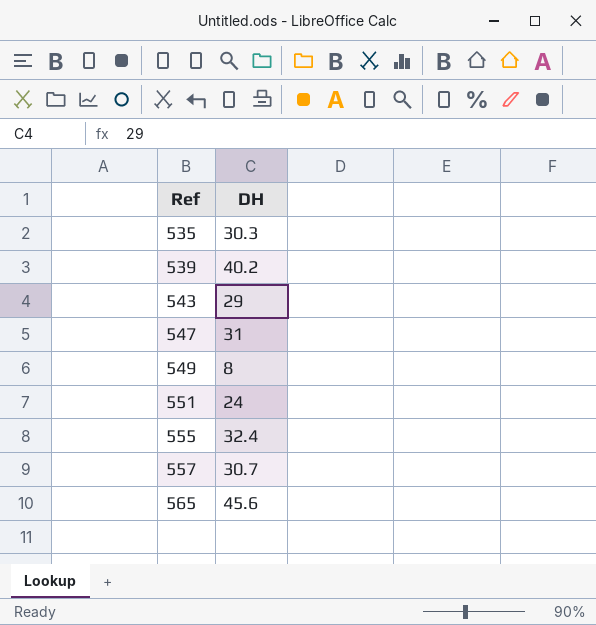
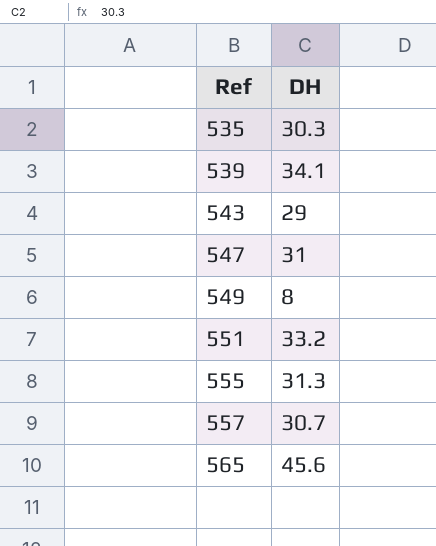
539 | DH: 40.2 -> 34.1
551 | DH: 24 -> 33.2
555 | DH: 32.4 -> 31.3

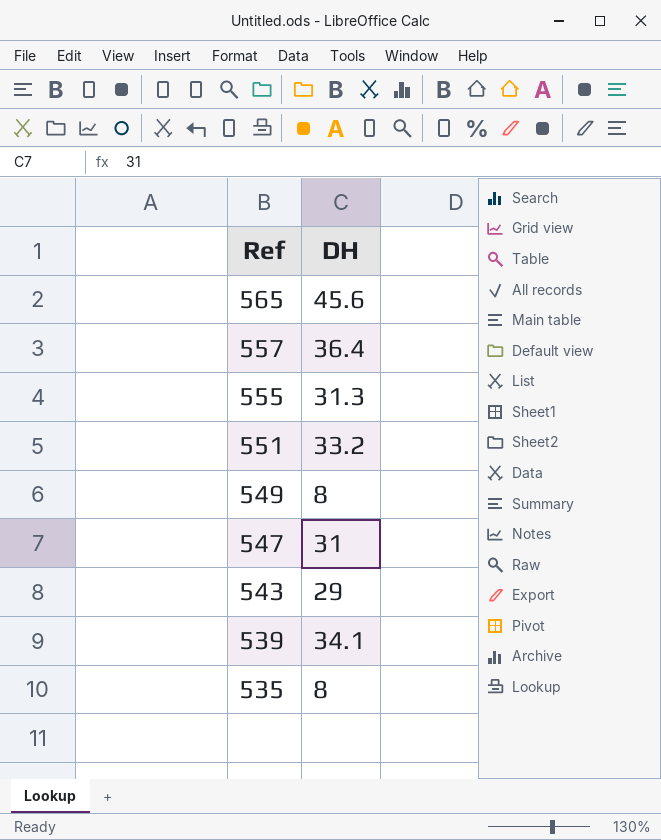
row order: Ref ascending -> Ref descending
557 | DH: 30.7 -> 36.4
535 | DH: 30.3 -> 8

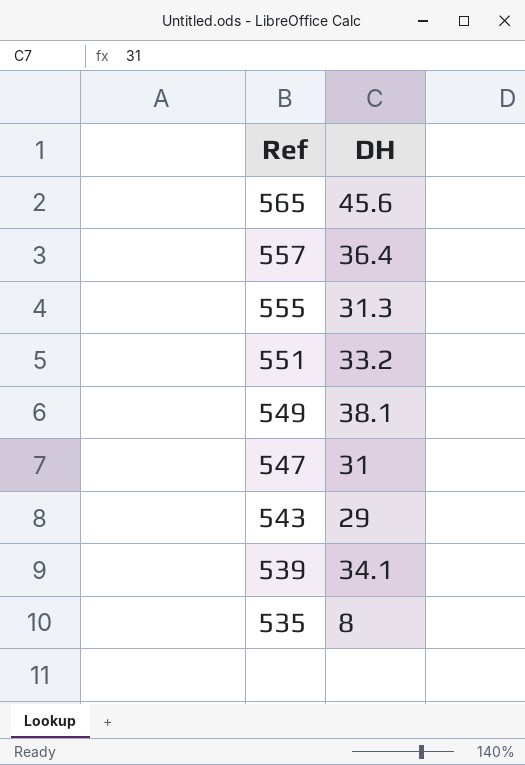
549 | DH: 8 -> 38.1

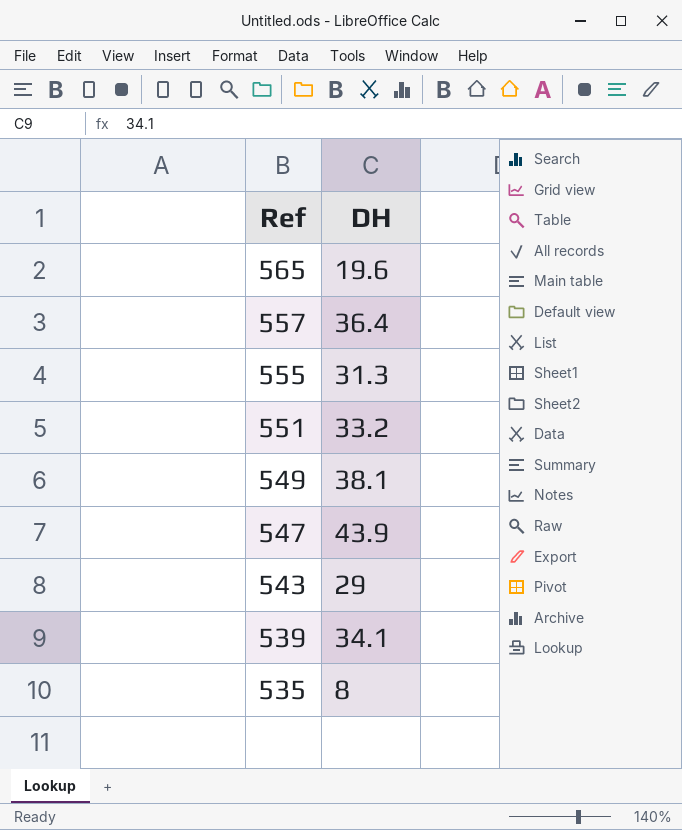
565 | DH: 45.6 -> 19.6
547 | DH: 31 -> 43.9

